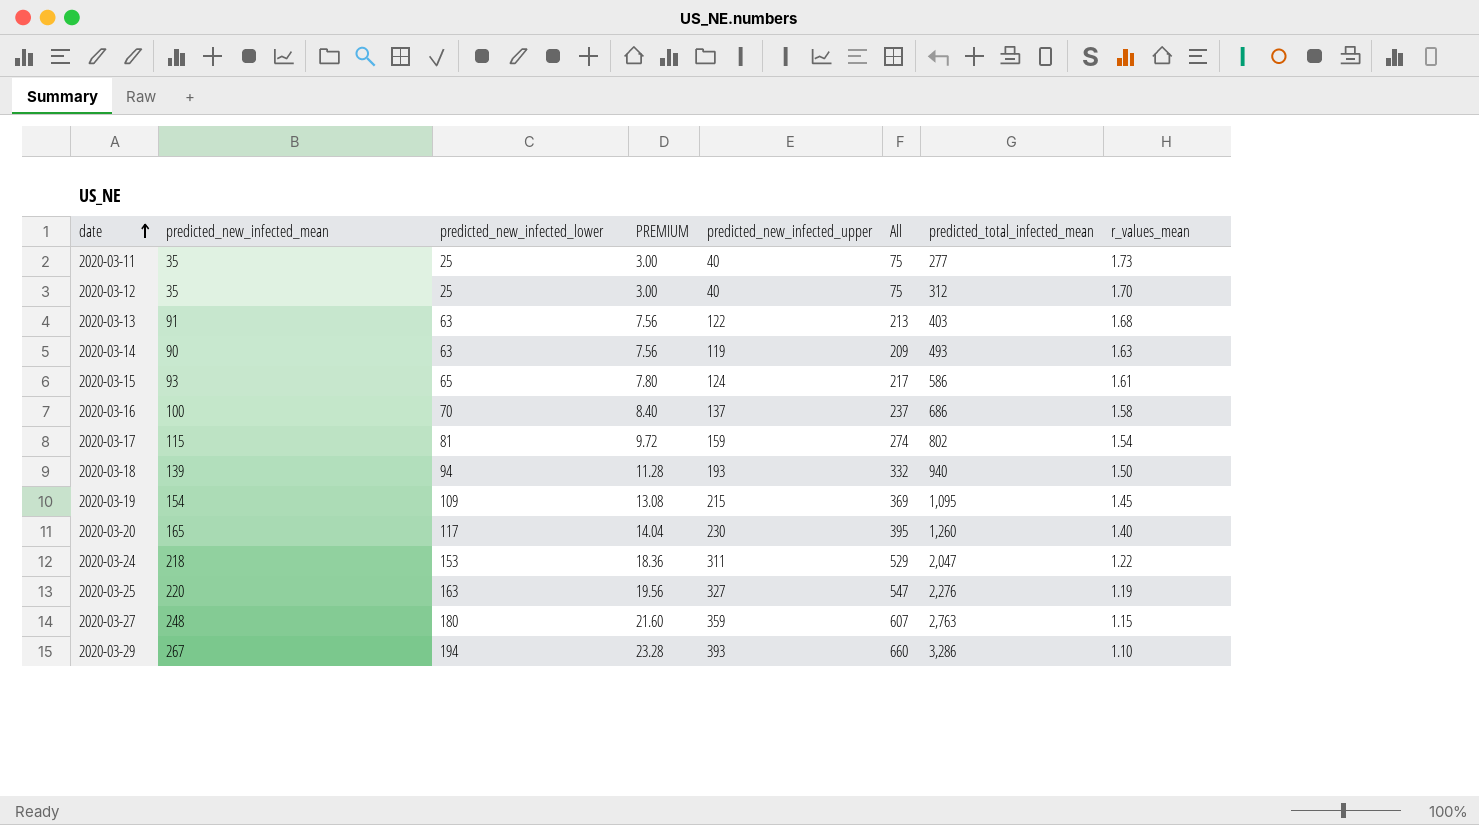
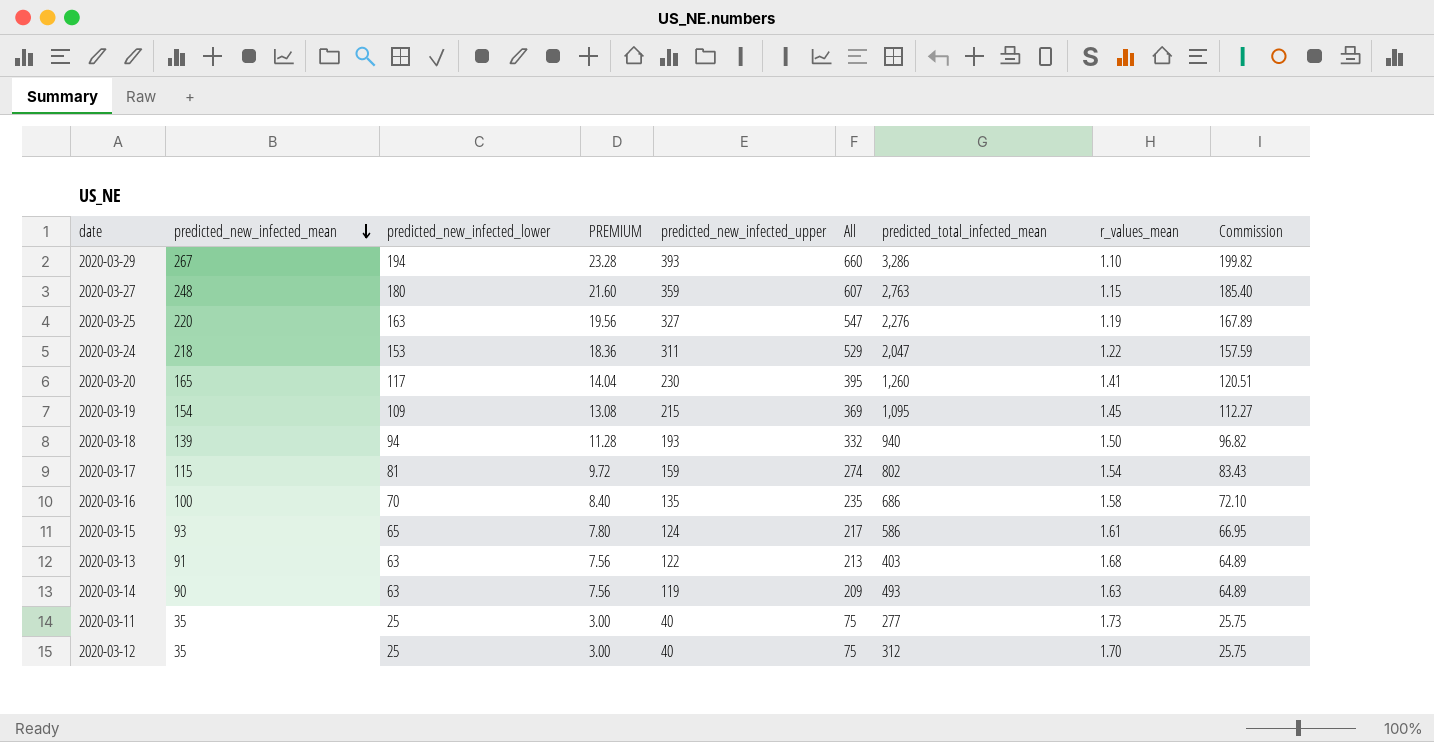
row order: date ascending -> predicted_new_infected_mean descending
column Commission | formula: none -> [predicted_new_infected_lower] * 1.03
2020-03-20 | r_values_mean: 1.40 -> 1.41
2020-03-16 | predicted_new_infected_upper: 137 -> 135
2020-03-16 | All: 237 -> 235

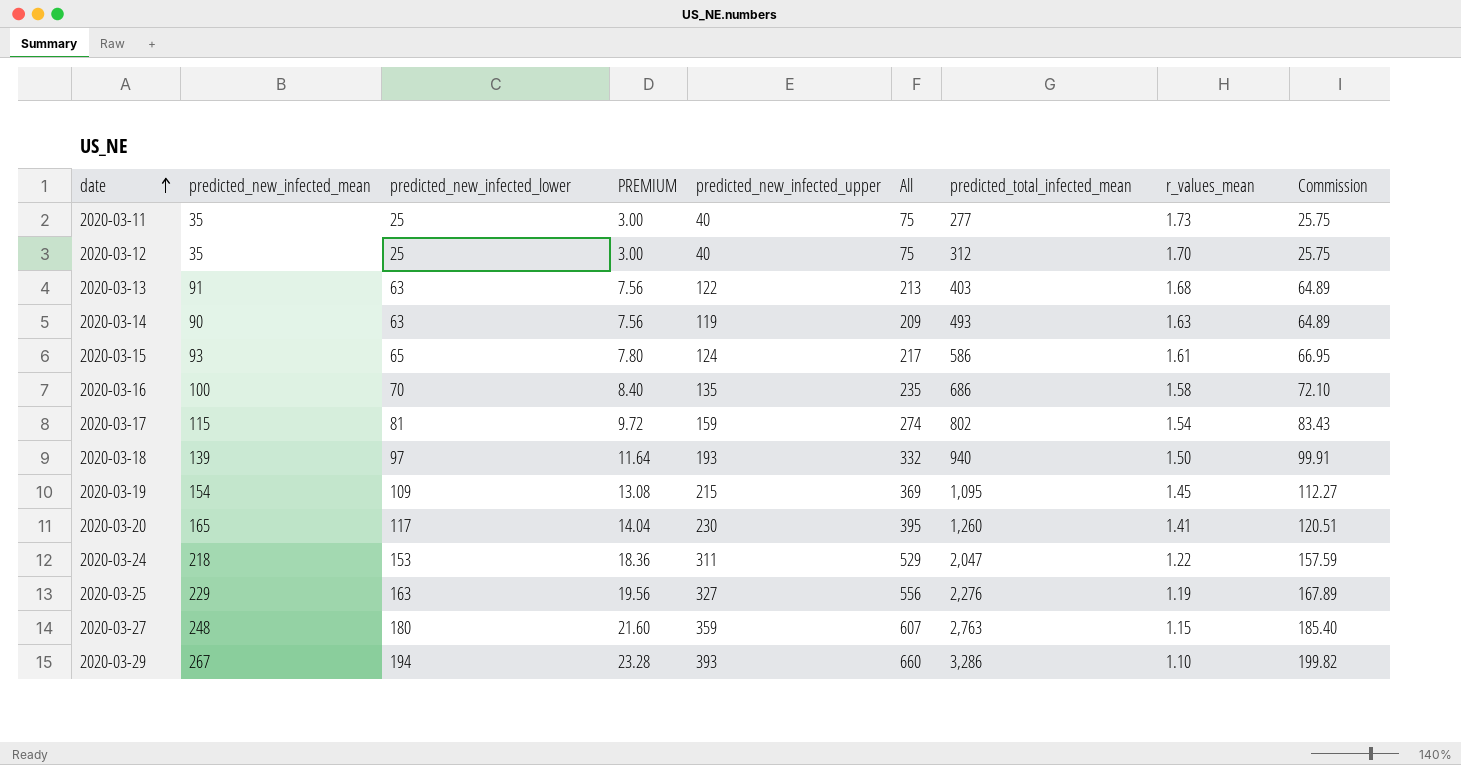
row order: predicted_new_infected_mean descending -> date ascending
2020-03-18 | predicted_new_infected_lower: 94 -> 97
2020-03-18 | PREMIUM: 11.28 -> 11.64
2020-03-18 | Commission: 96.82 -> 99.91
2020-03-25 | predicted_new_infected_mean: 220 -> 229
2020-03-25 | All: 547 -> 556

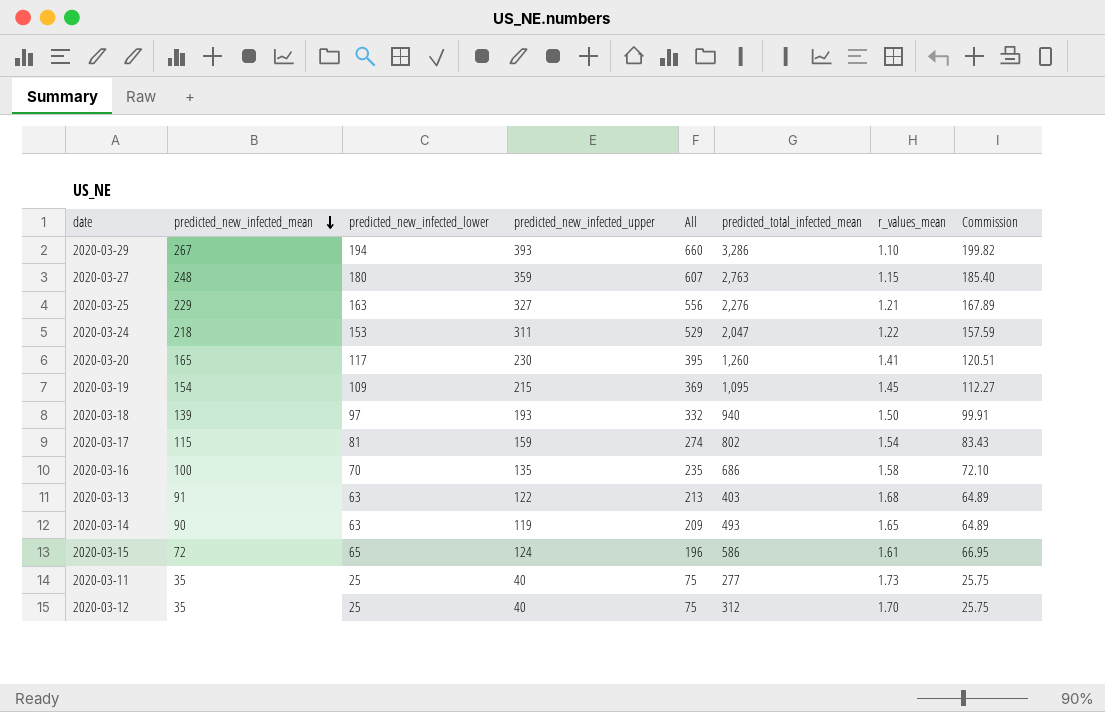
row order: date ascending -> predicted_new_infected_mean descending
column PREMIUM | formula: [predicted_new_infected_lower] * 0.12 -> none
2020-03-25 | r_values_mean: 1.19 -> 1.21
2020-03-14 | r_values_mean: 1.63 -> 1.65
2020-03-15 | predicted_new_infected_mean: 93 -> 72
2020-03-15 | All: 217 -> 196

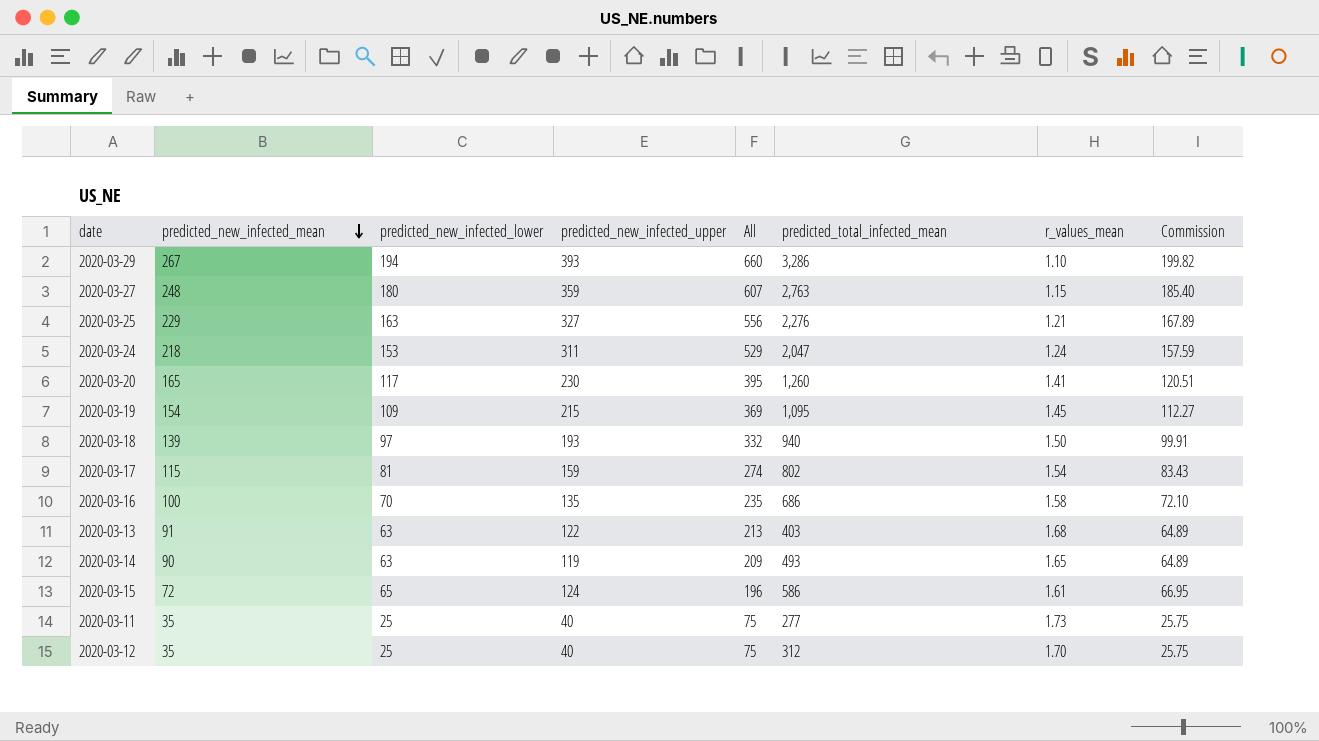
2020-03-24 | r_values_mean: 1.22 -> 1.24

